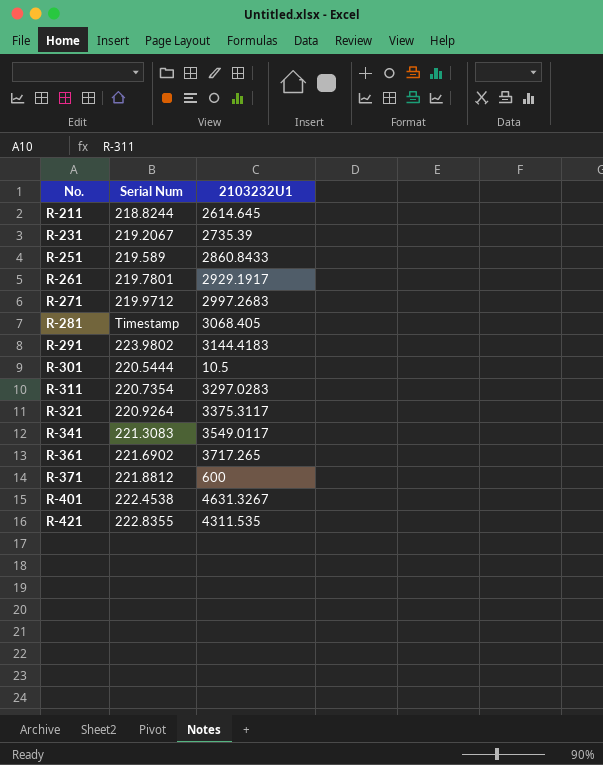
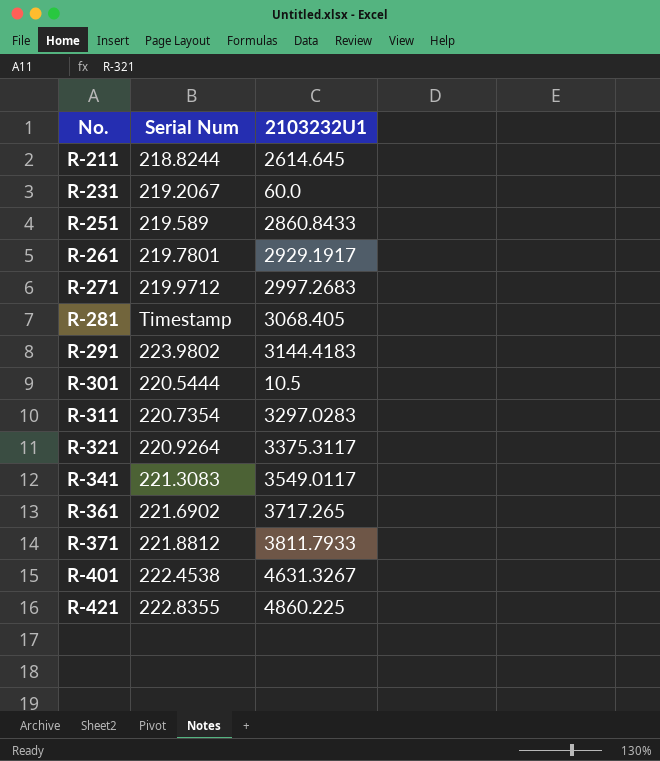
R-231 | 2103232U1: 2735.39 -> 60.0
R-371 | 2103232U1: 600 -> 3811.7933
R-421 | 2103232U1: 4311.535 -> 4860.225

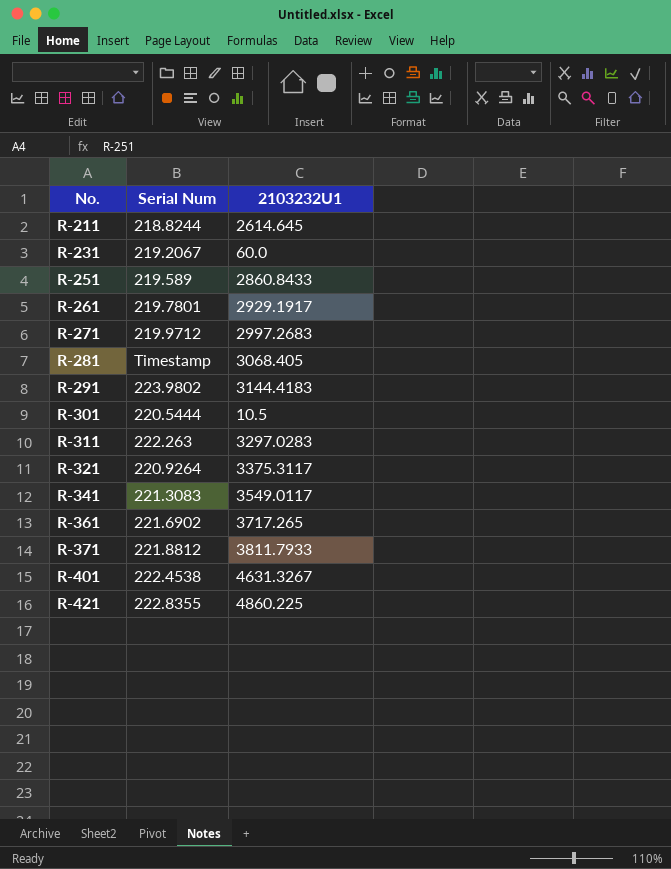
R-311 | Serial Num: 220.7354 -> 222.263

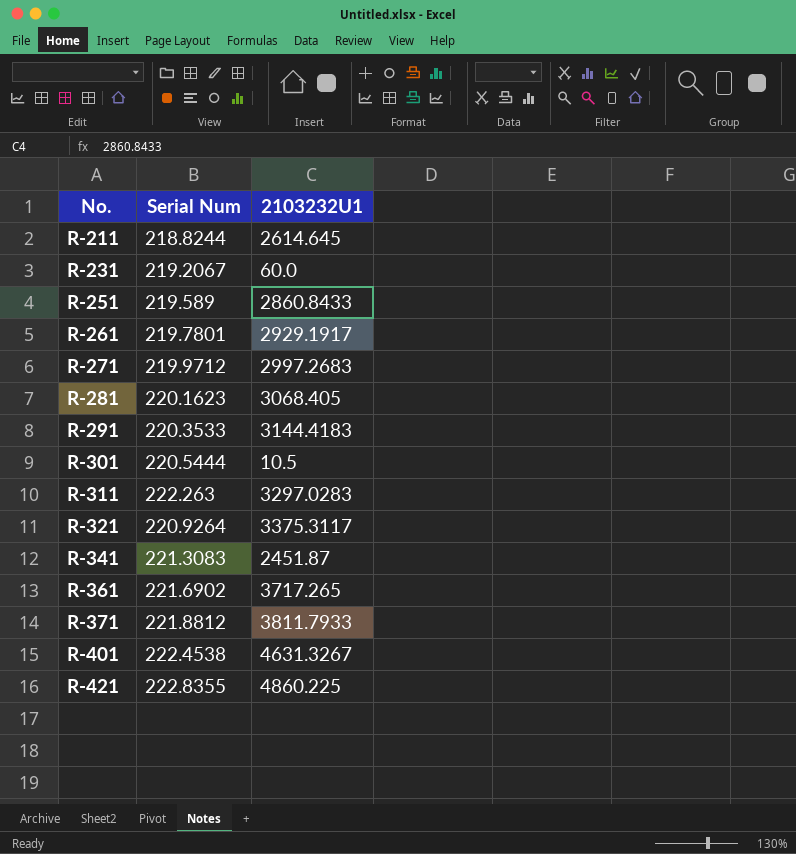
R-281 | Serial Num: Timestamp -> 220.1623
R-291 | Serial Num: 223.9802 -> 220.3533
R-341 | 2103232U1: 3549.0117 -> 2451.87

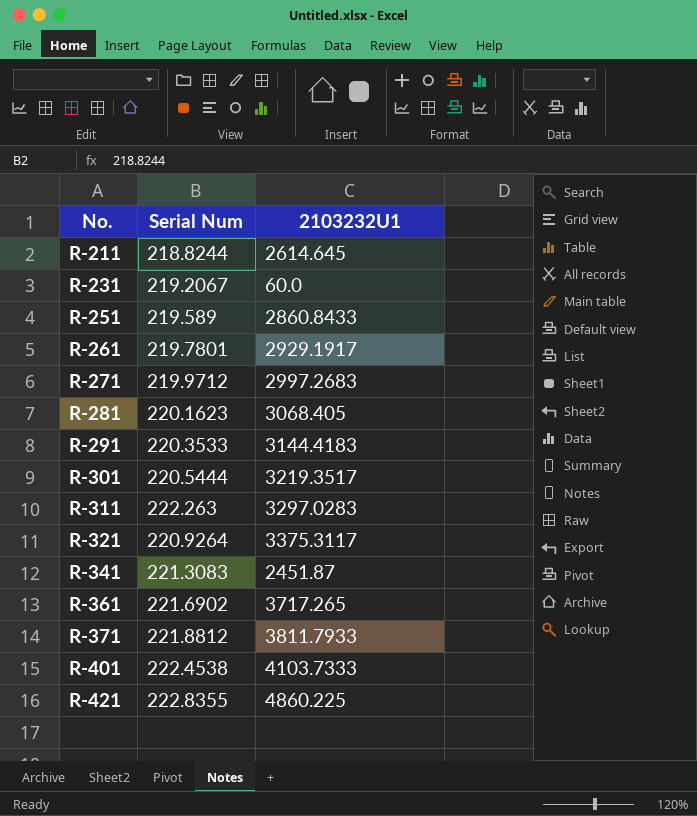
R-301 | 2103232U1: 10.5 -> 3219.3517
R-401 | 2103232U1: 4631.3267 -> 4103.7333

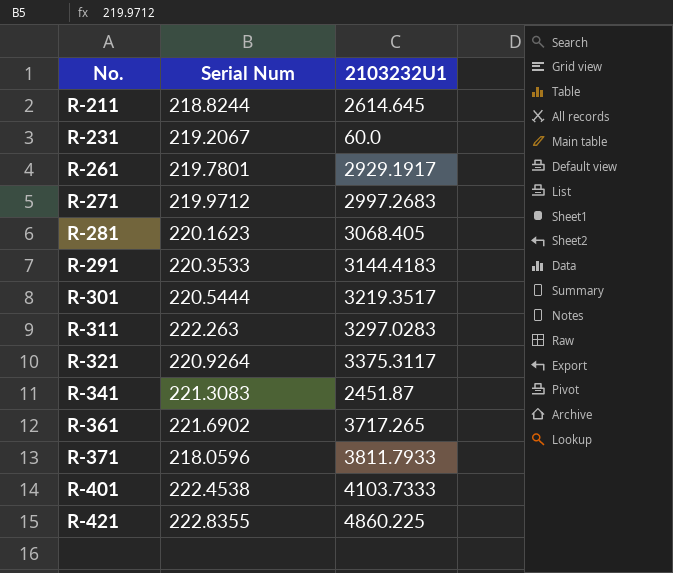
row R-251: 219.589 | 2860.8433 -> none
R-371 | Serial Num: 221.8812 -> 218.0596

